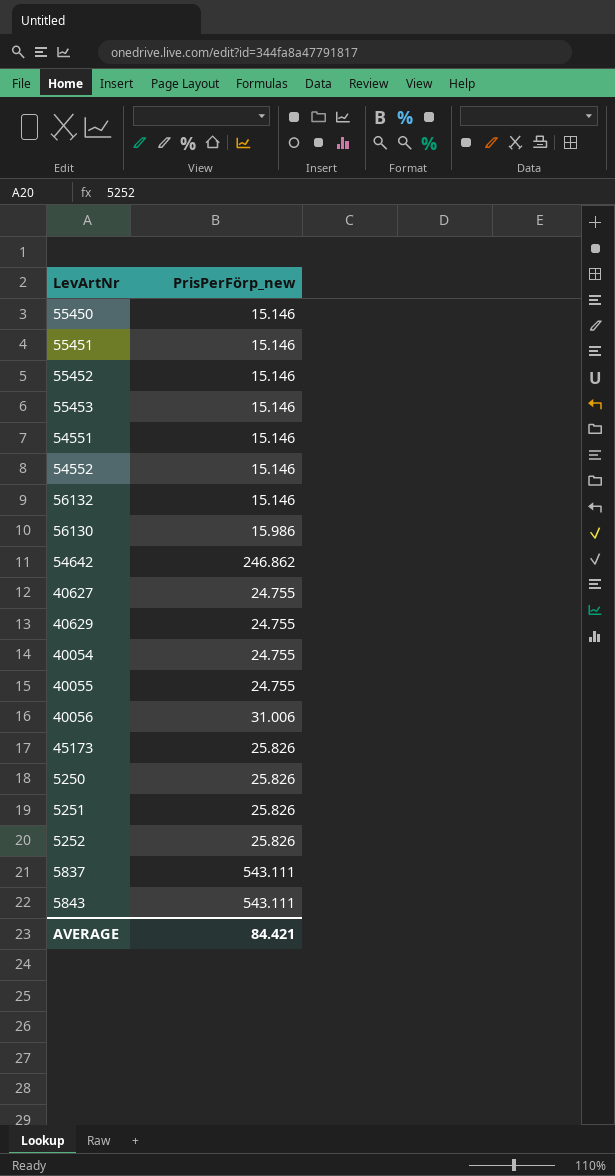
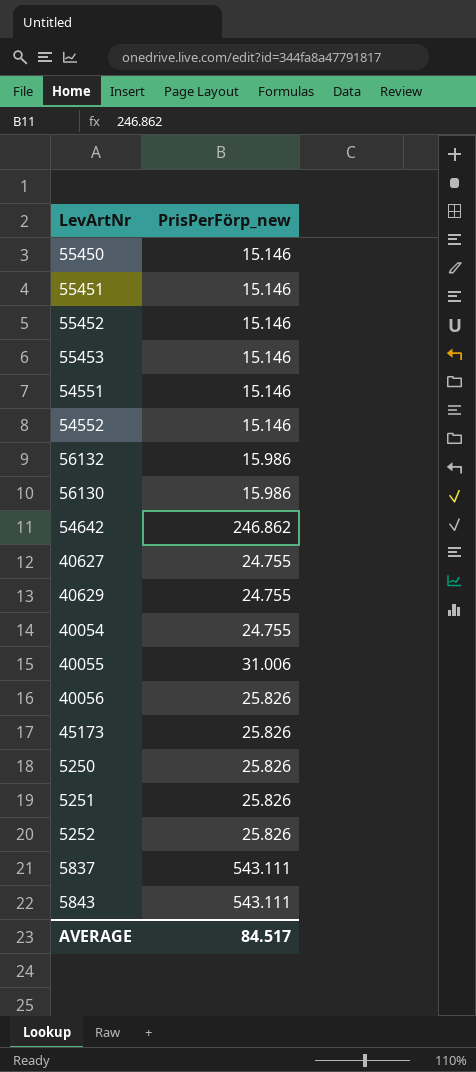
56132 | PrisPerFörp_new: 15.146 -> 15.986
40055 | PrisPerFörp_new: 24.755 -> 31.006
40056 | PrisPerFörp_new: 31.006 -> 25.826
AVERAGE | PrisPerFörp_new: 84.421 -> 84.517

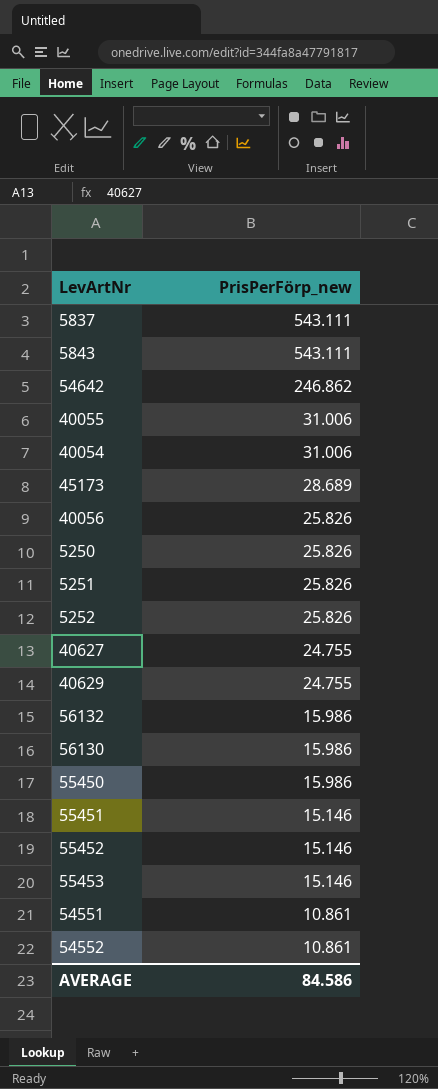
row order: none -> PrisPerFörp_new descending
40054 | PrisPerFörp_new: 24.755 -> 31.006
45173 | PrisPerFörp_new: 25.826 -> 28.689
55450 | PrisPerFörp_new: 15.146 -> 15.986
54551 | PrisPerFörp_new: 15.146 -> 10.861
54552 | PrisPerFörp_new: 15.146 -> 10.861
AVERAGE | PrisPerFörp_new: 84.517 -> 84.586

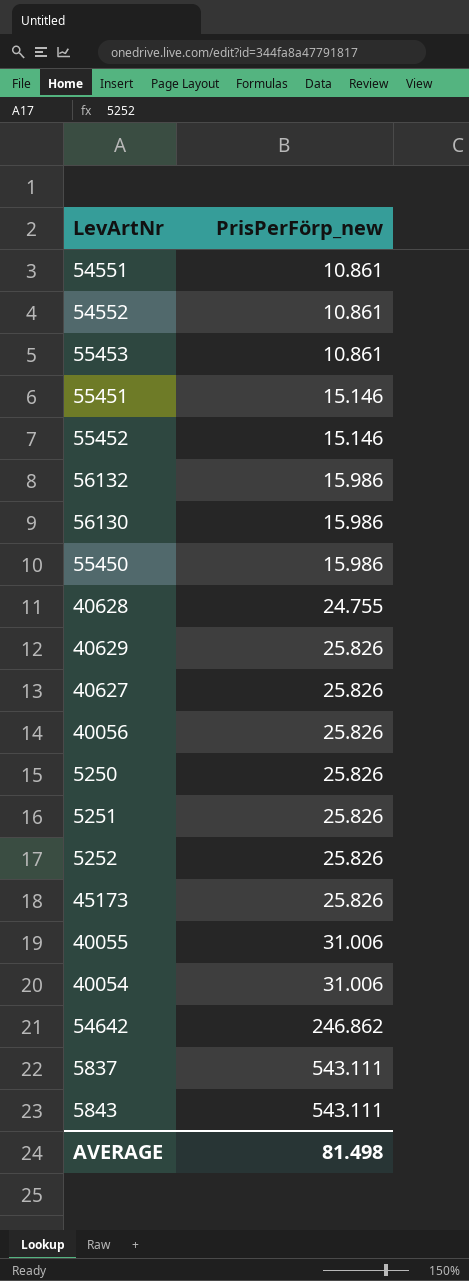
row order: PrisPerFörp_new descending -> PrisPerFörp_new ascending
55453 | PrisPerFörp_new: 15.146 -> 10.861
row 40628: none -> 24.755
40629 | PrisPerFörp_new: 24.755 -> 25.826
40627 | PrisPerFörp_new: 24.755 -> 25.826
45173 | PrisPerFörp_new: 28.689 -> 25.826
AVERAGE | PrisPerFörp_new: 84.586 -> 81.498

